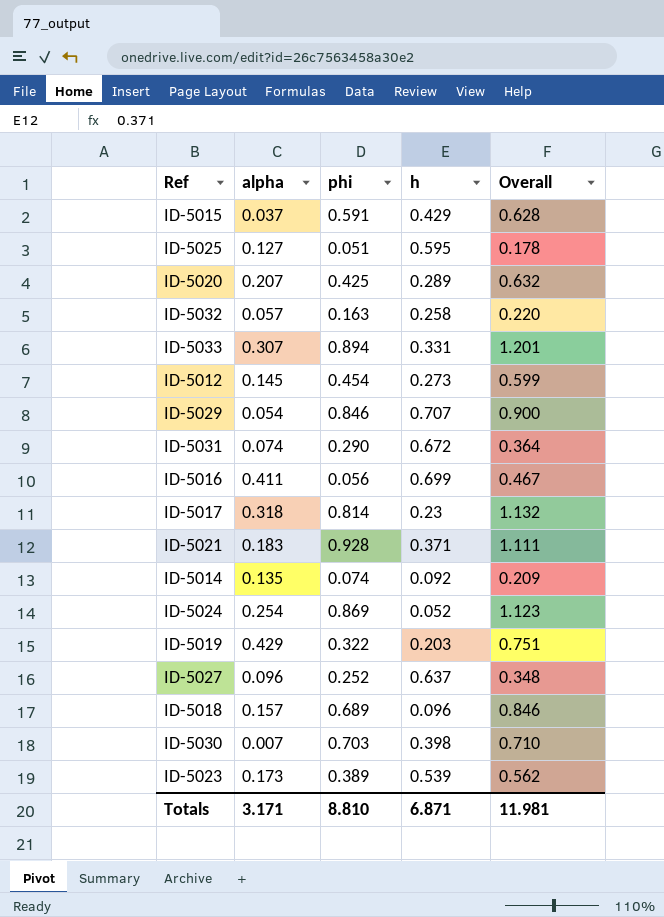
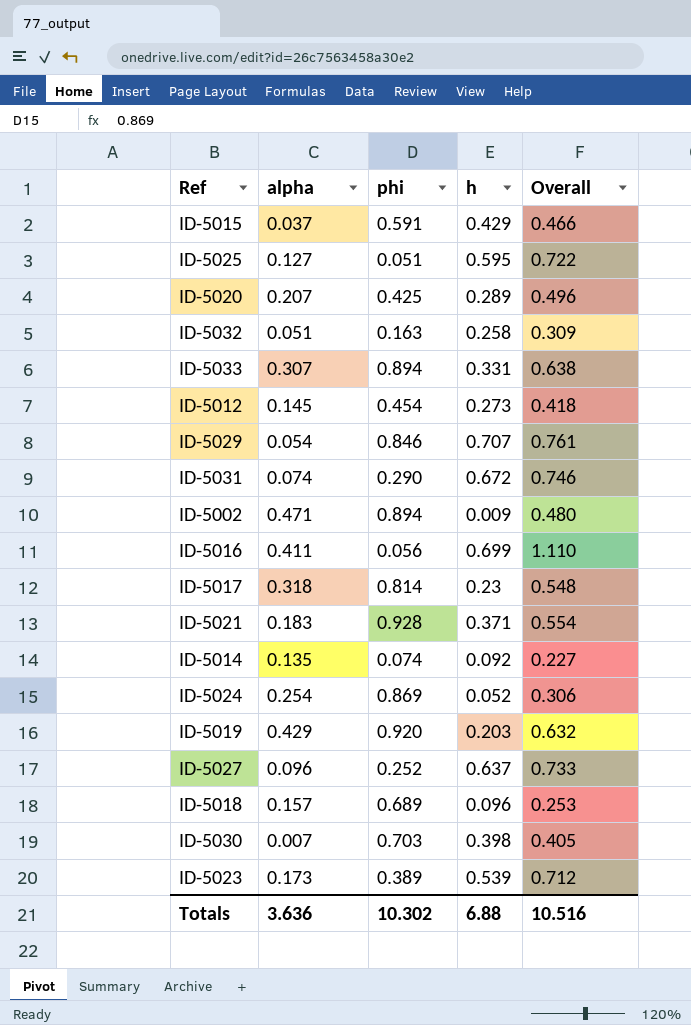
column Overall | formula: [alpha] + [phi] -> [alpha] + [h]
ID-5032 | alpha: 0.057 -> 0.051
row ID-5002: none -> 0.471 | 0.894 | 0.009 | 0.480
ID-5019 | phi: 0.322 -> 0.920
Totals | alpha: 3.171 -> 3.636
Totals | phi: 8.810 -> 10.302
Totals | h: 6.871 -> 6.88
Totals | Overall: 11.981 -> 10.516

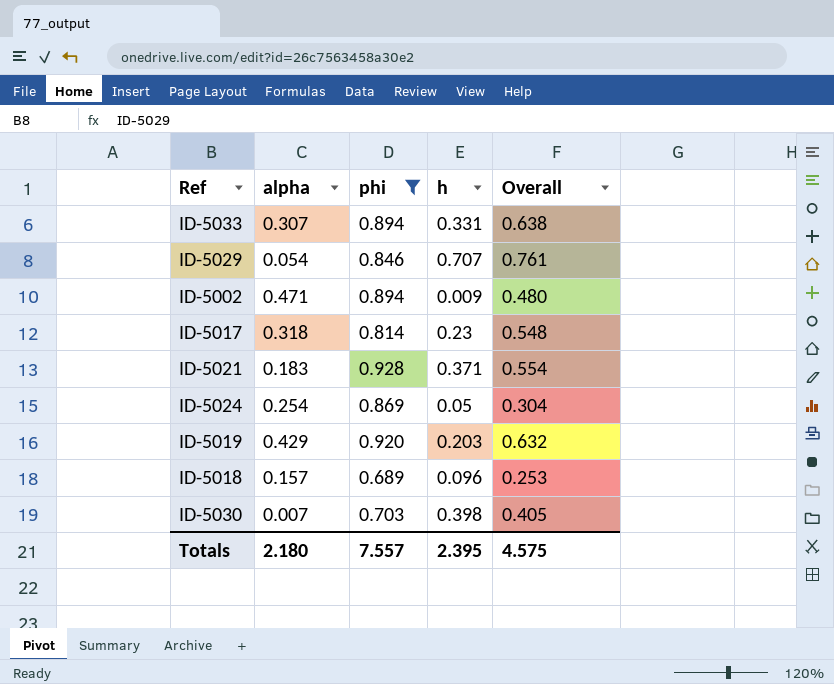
filter: none -> phi >= 0.689
ID-5024 | h: 0.052 -> 0.05
ID-5024 | Overall: 0.306 -> 0.304
Totals | alpha: 3.636 -> 2.180
Totals | phi: 10.302 -> 7.557
Totals | h: 6.88 -> 2.395
Totals | Overall: 10.516 -> 4.575

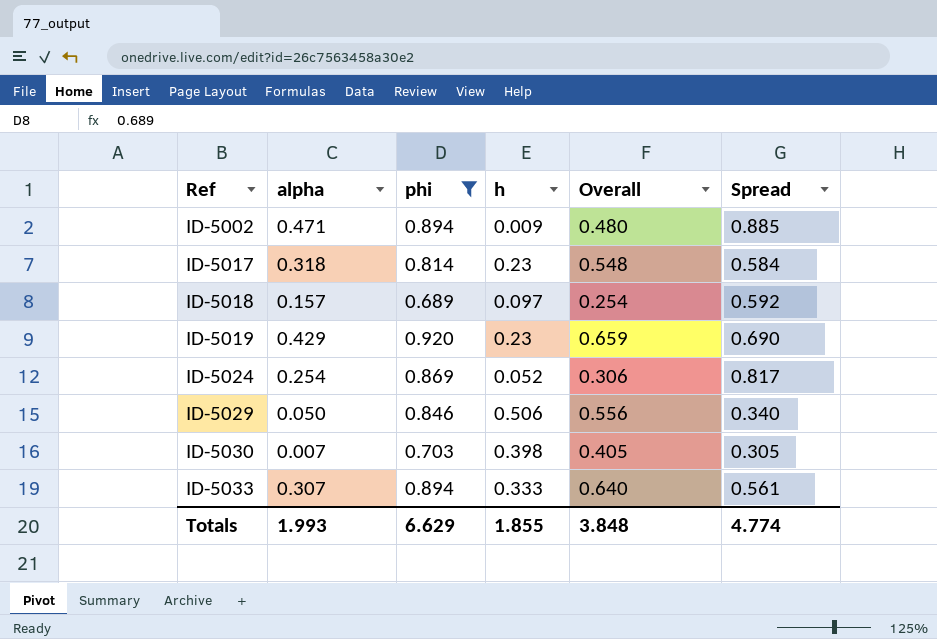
row order: none -> Ref ascending
column Spread | formula: none -> [phi] - [h]
row ID-5021: 0.183 | 0.928 | 0.371 | 0.554 -> none
ID-5018 | h: 0.096 -> 0.097
ID-5018 | Overall: 0.253 -> 0.254
ID-5019 | h: 0.203 -> 0.23
ID-5019 | Overall: 0.632 -> 0.659
ID-5024 | h: 0.05 -> 0.052
ID-5024 | Overall: 0.304 -> 0.306
ID-5029 | alpha: 0.054 -> 0.050
ID-5029 | h: 0.707 -> 0.506
ID-5029 | Overall: 0.761 -> 0.556
ID-5033 | h: 0.331 -> 0.333
ID-5033 | Overall: 0.638 -> 0.640
Totals | alpha: 2.180 -> 1.993
Totals | phi: 7.557 -> 6.629
Totals | h: 2.395 -> 1.855
Totals | Overall: 4.575 -> 3.848

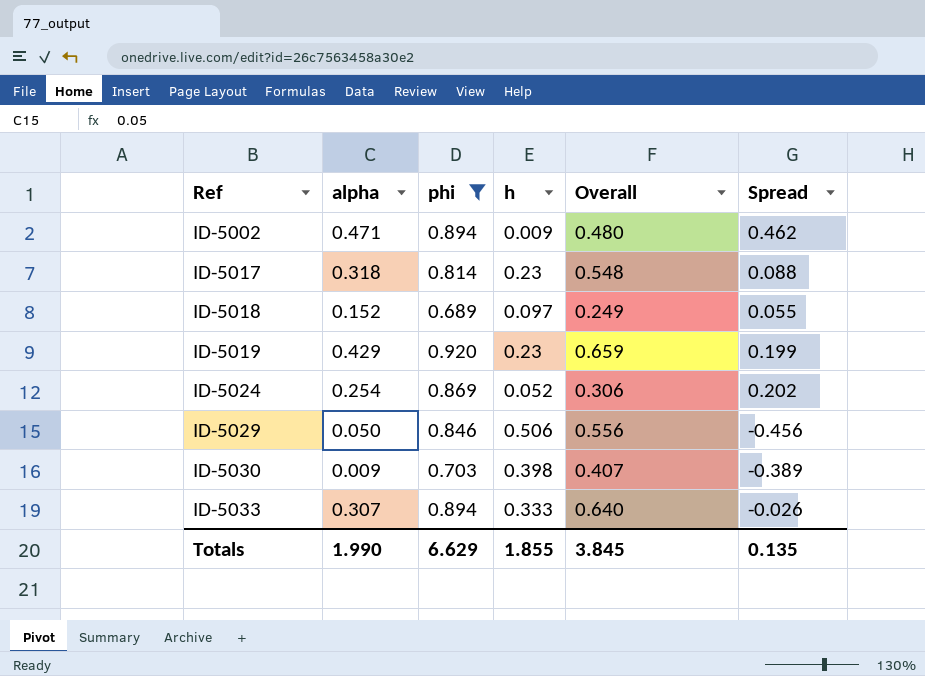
column Spread | formula: [phi] - [h] -> [alpha] - [h]
ID-5018 | alpha: 0.157 -> 0.152
ID-5018 | Overall: 0.254 -> 0.249
ID-5030 | alpha: 0.007 -> 0.009
ID-5030 | Overall: 0.405 -> 0.407
Totals | alpha: 1.993 -> 1.990
Totals | Overall: 3.848 -> 3.845
Totals | Spread: 4.774 -> 0.135

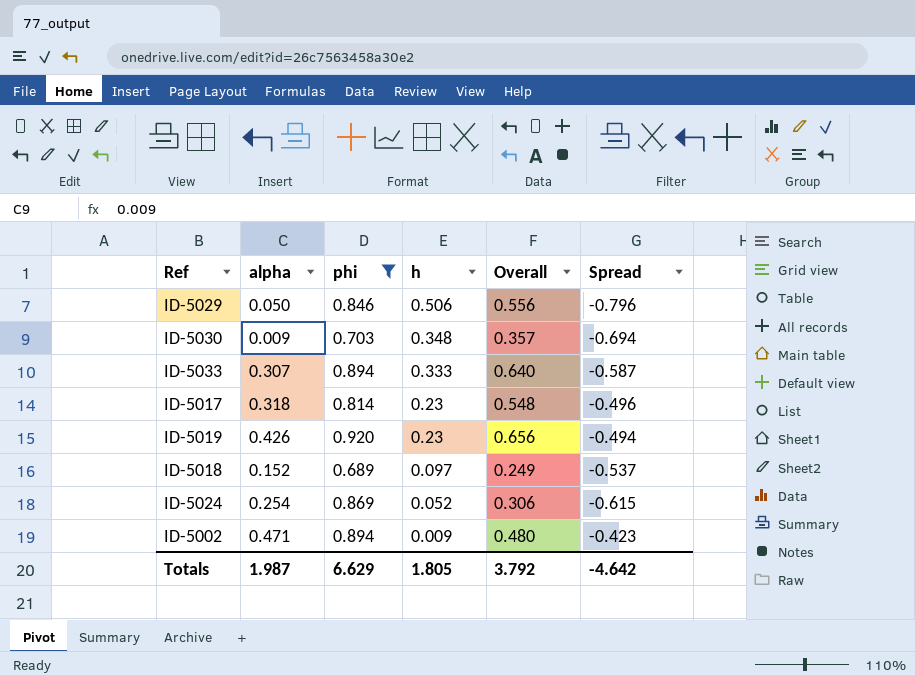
row order: Ref ascending -> h descending
column Spread | formula: [alpha] - [h] -> [alpha] - [phi]
ID-5030 | h: 0.398 -> 0.348
ID-5030 | Overall: 0.407 -> 0.357
ID-5019 | alpha: 0.429 -> 0.426
ID-5019 | Overall: 0.659 -> 0.656
Totals | alpha: 1.990 -> 1.987
Totals | h: 1.855 -> 1.805
Totals | Overall: 3.845 -> 3.792
Totals | Spread: 0.135 -> -4.642

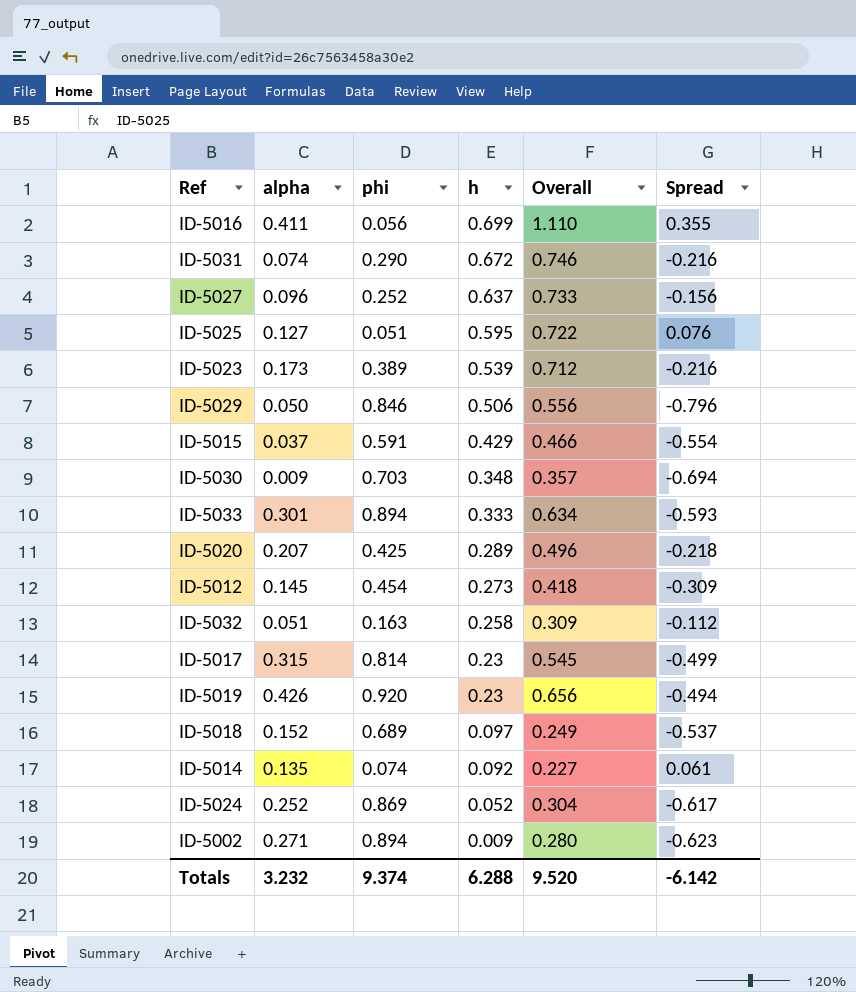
filter: phi >= 0.689 -> none
ID-5033 | alpha: 0.307 -> 0.301
ID-5033 | Overall: 0.640 -> 0.634
ID-5033 | Spread: -0.587 -> -0.593
ID-5017 | alpha: 0.318 -> 0.315
ID-5017 | Overall: 0.548 -> 0.545
ID-5017 | Spread: -0.496 -> -0.499
ID-5024 | alpha: 0.254 -> 0.252
ID-5024 | Overall: 0.306 -> 0.304
ID-5024 | Spread: -0.615 -> -0.617
ID-5002 | alpha: 0.471 -> 0.271
ID-5002 | Overall: 0.480 -> 0.280
ID-5002 | Spread: -0.423 -> -0.623
Totals | alpha: 1.987 -> 3.232
Totals | phi: 6.629 -> 9.374
Totals | h: 1.805 -> 6.288
Totals | Overall: 3.792 -> 9.520
Totals | Spread: -4.642 -> -6.142

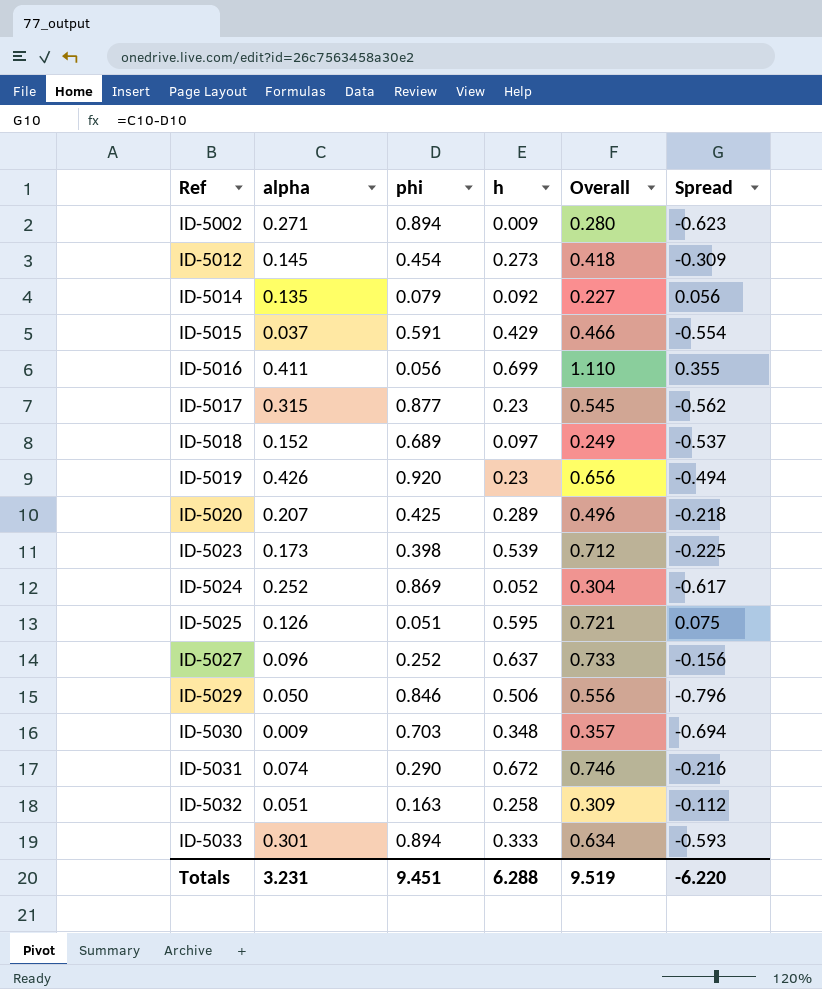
row order: h descending -> Ref ascending
ID-5014 | phi: 0.074 -> 0.079
ID-5014 | Spread: 0.061 -> 0.056
ID-5017 | phi: 0.814 -> 0.877
ID-5017 | Spread: -0.499 -> -0.562
ID-5023 | phi: 0.389 -> 0.398
ID-5023 | Spread: -0.216 -> -0.225
ID-5025 | alpha: 0.127 -> 0.126
ID-5025 | Overall: 0.722 -> 0.721
ID-5025 | Spread: 0.076 -> 0.075
Totals | alpha: 3.232 -> 3.231
Totals | phi: 9.374 -> 9.451
Totals | Overall: 9.520 -> 9.519
Totals | Spread: -6.142 -> -6.220

